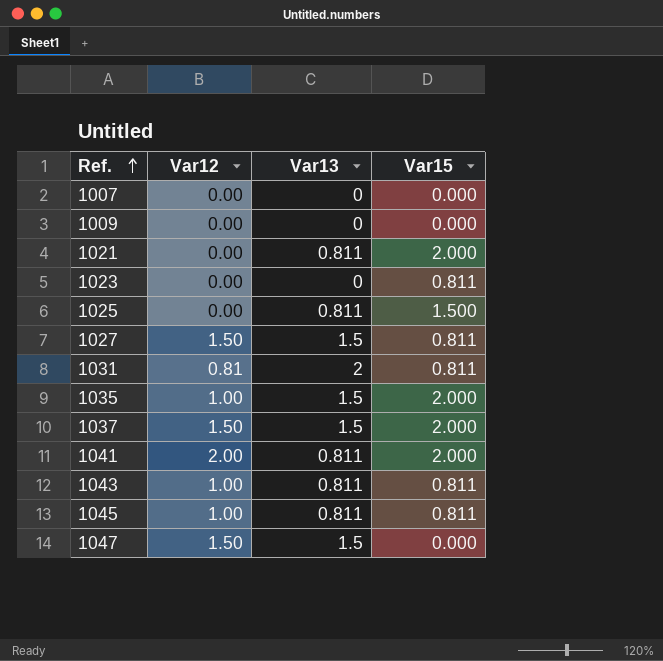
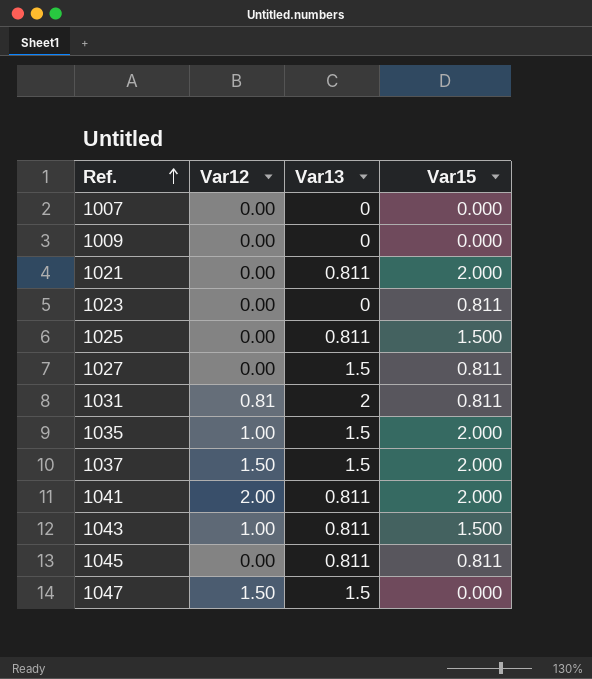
1027 | Var12: 1.50 -> 0.00
1043 | Var15: 0.811 -> 1.500
1045 | Var12: 1.00 -> 0.00

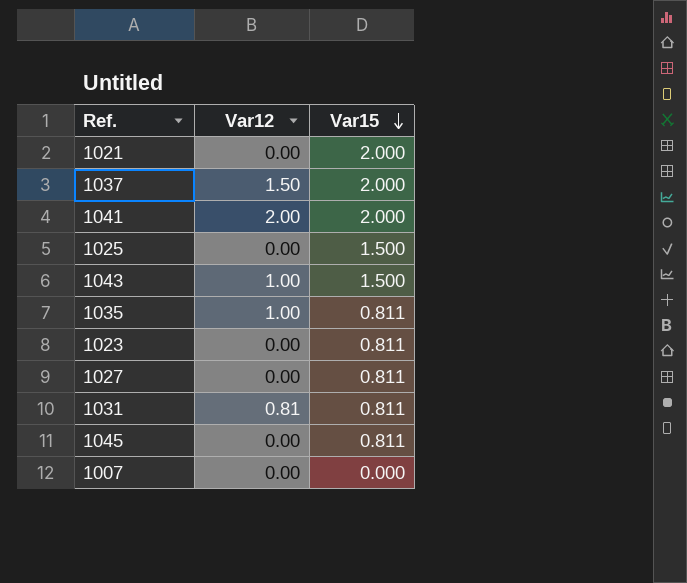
row order: Ref. ascending -> Var15 descending
column Var13 | position: 3 -> none
row 1009: 0.00 | 0 | 0.000 -> none
row 1047: 1.50 | 1.5 | 0.000 -> none
1035 | Var15: 2.000 -> 0.811

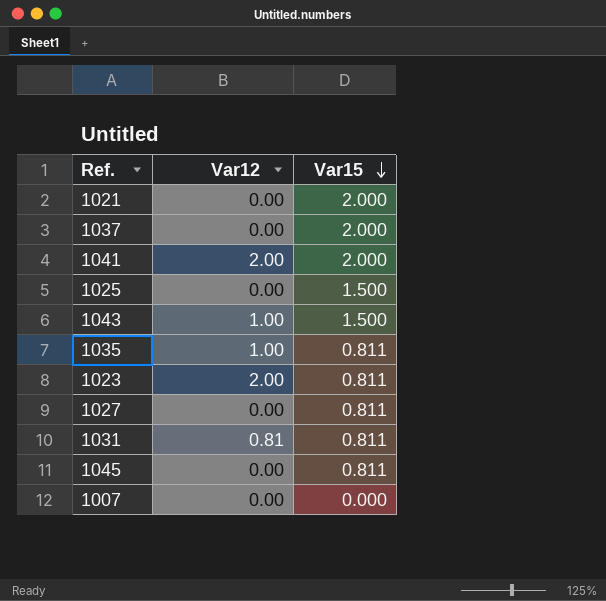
1037 | Var12: 1.50 -> 0.00
1023 | Var12: 0.00 -> 2.00

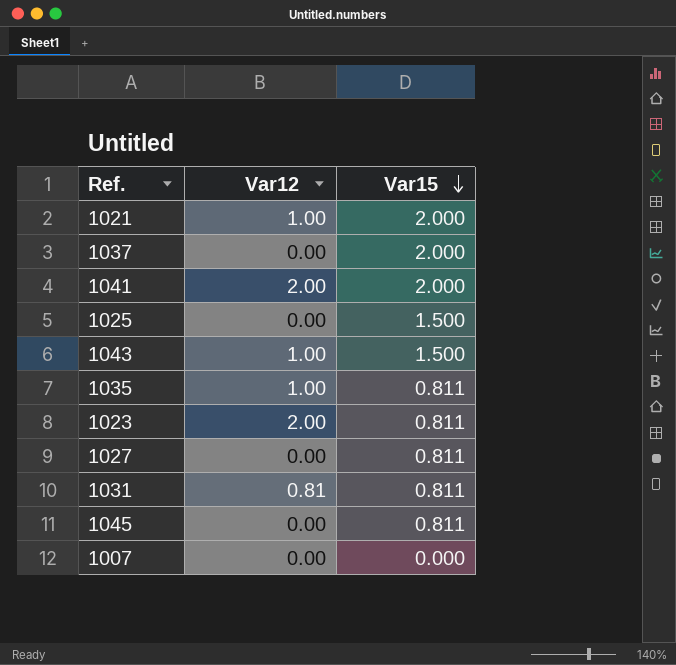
1021 | Var12: 0.00 -> 1.00

